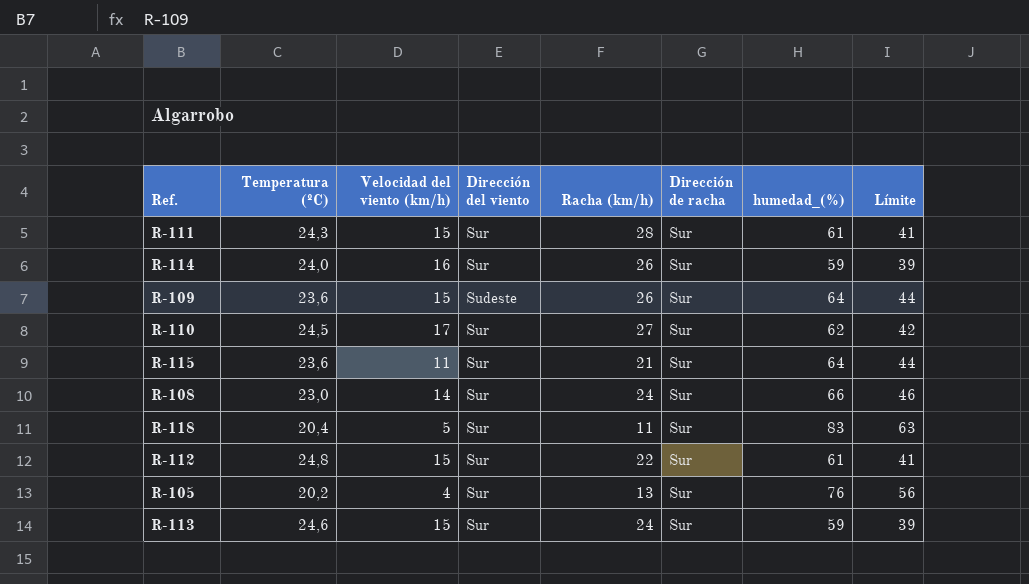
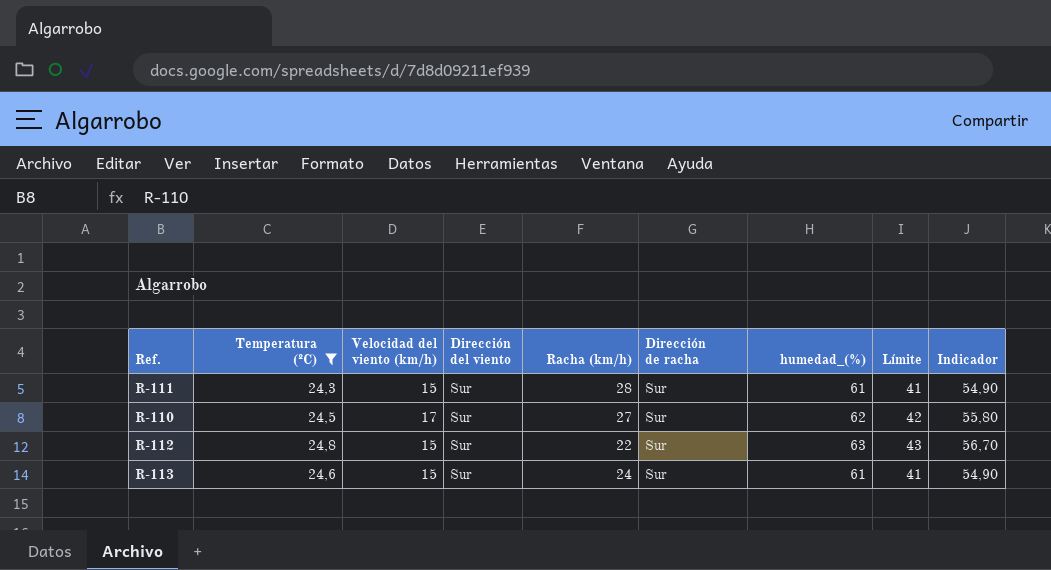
filter: none -> Temperatura (ºC) >= 24,3
column Indicador | formula: none -> [humedad_(%)] * 0,9
R-112 | humedad_(%): 61 -> 63
R-112 | Límite: 41 -> 43
R-113 | humedad_(%): 59 -> 61
R-113 | Límite: 39 -> 41

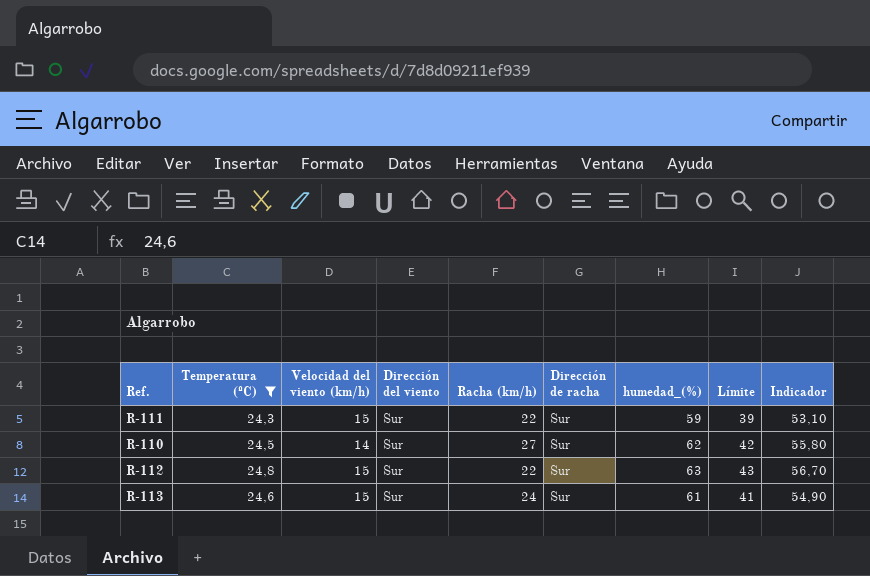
R-111 | Racha (km/h): 28 -> 22
R-111 | humedad_(%): 61 -> 59
R-111 | Límite: 41 -> 39
R-111 | Indicador: 54,90 -> 53,10
R-110 | Velocidad del viento (km/h): 17 -> 14

